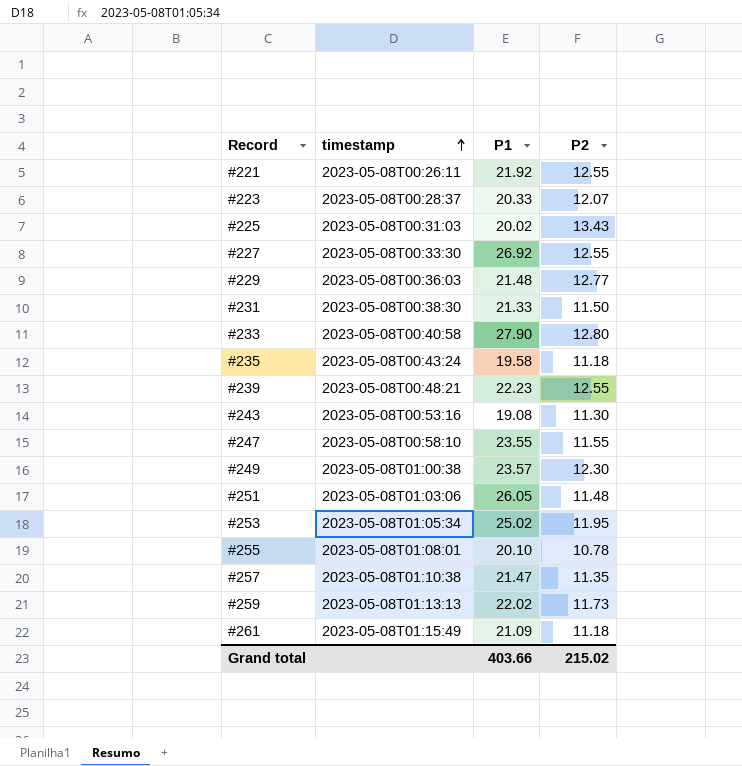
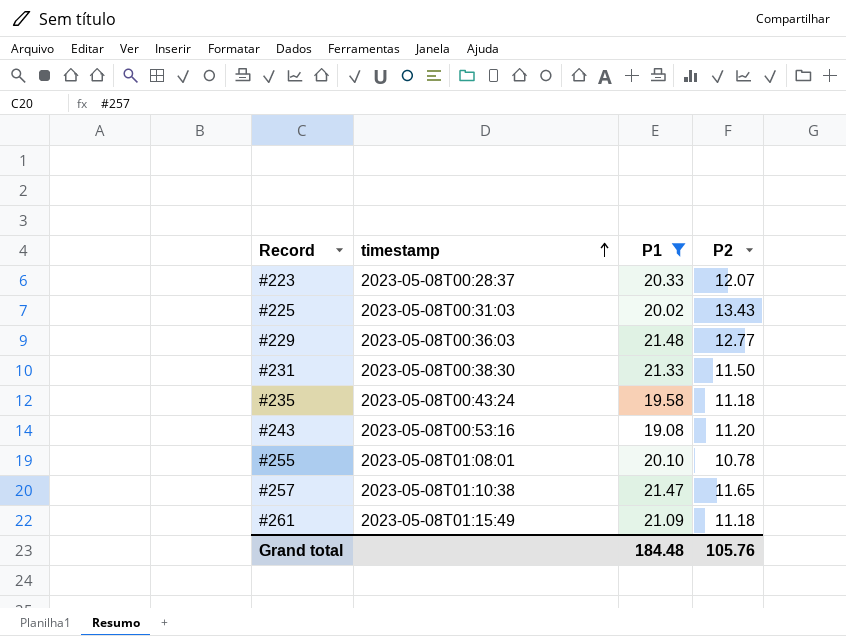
filter: none -> P1 <= 21.48
#243 | P2: 11.30 -> 11.20
#257 | P2: 11.35 -> 11.65
Grand total | P1: 403.66 -> 184.48
Grand total | P2: 215.02 -> 105.76

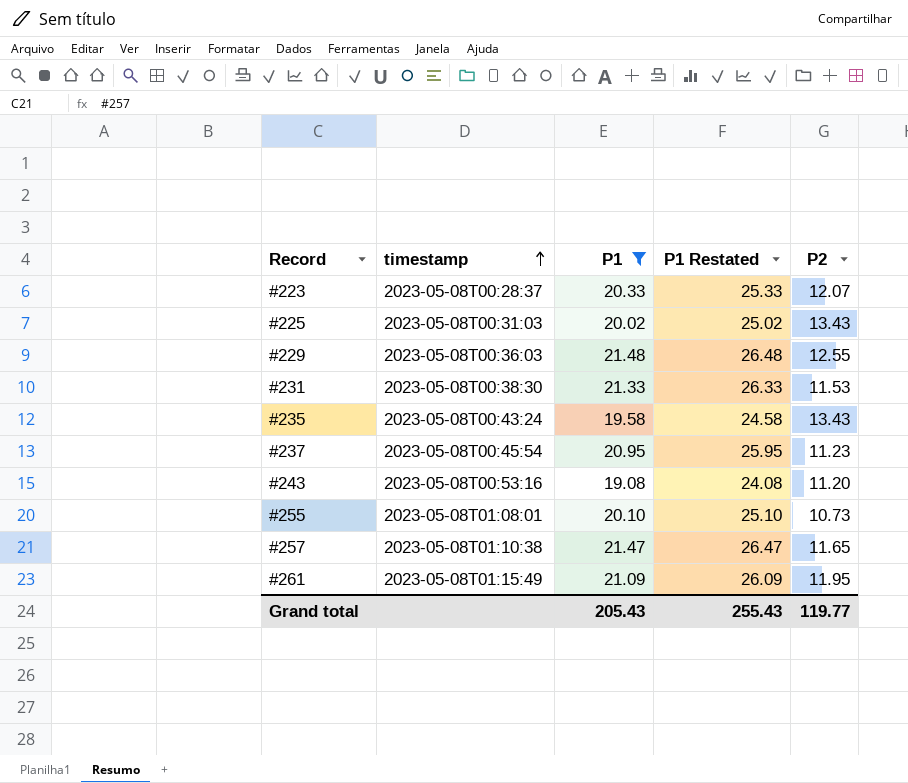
column P1 Restated | formula: none -> [P1] + 5
#229 | P2: 12.77 -> 12.55
#231 | P2: 11.50 -> 11.53
#235 | P2: 11.18 -> 13.43
row #237: none -> 2023-05-08T00:45:54 | 20.95 | 25.95 | 11.23
#255 | P2: 10.78 -> 10.73
#261 | P2: 11.18 -> 11.95
Grand total | P1: 184.48 -> 205.43
Grand total | P2: 105.76 -> 119.77

